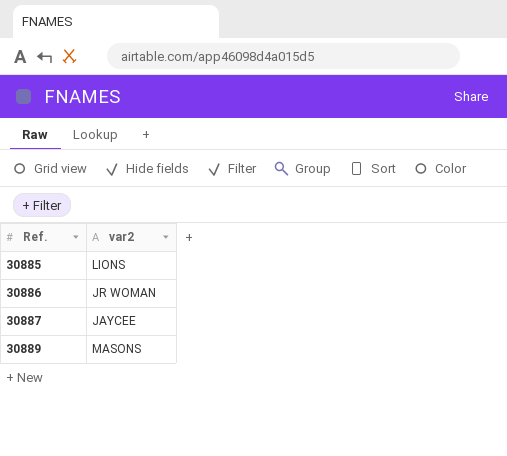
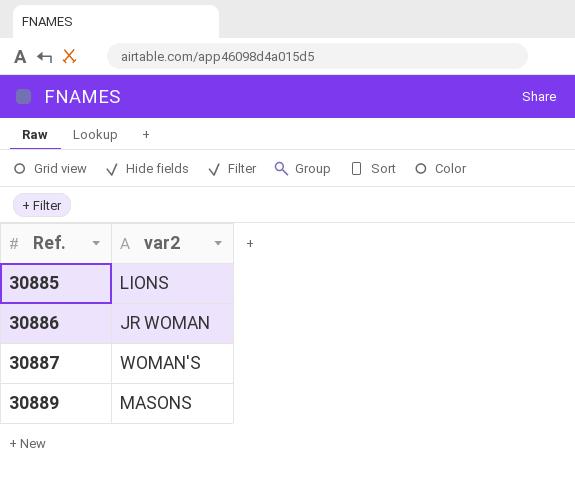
30887 | var2: JAYCEE -> WOMAN'S

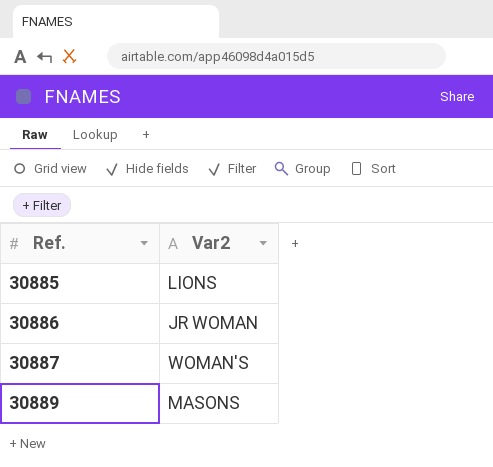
column name: var2 -> Var2

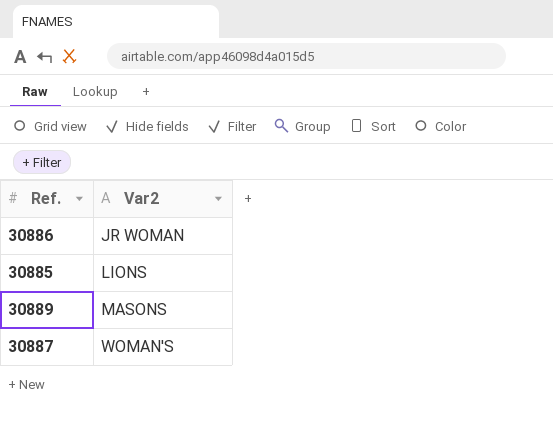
row order: Ref. ascending -> Var2 ascending

